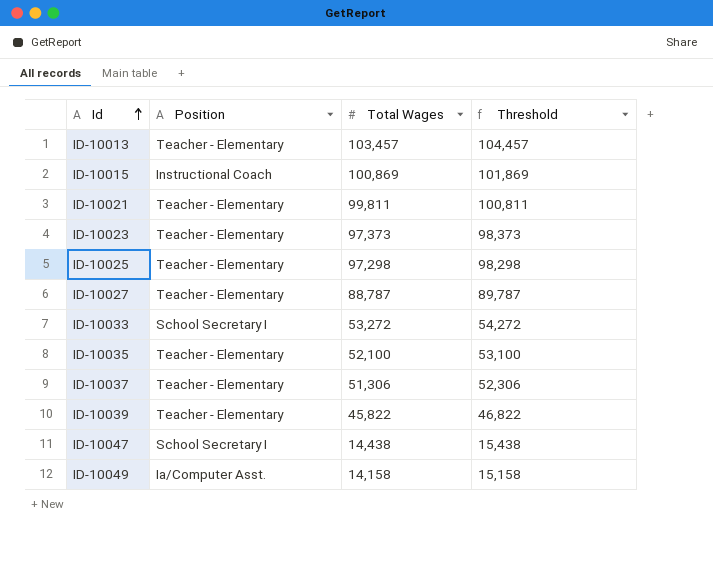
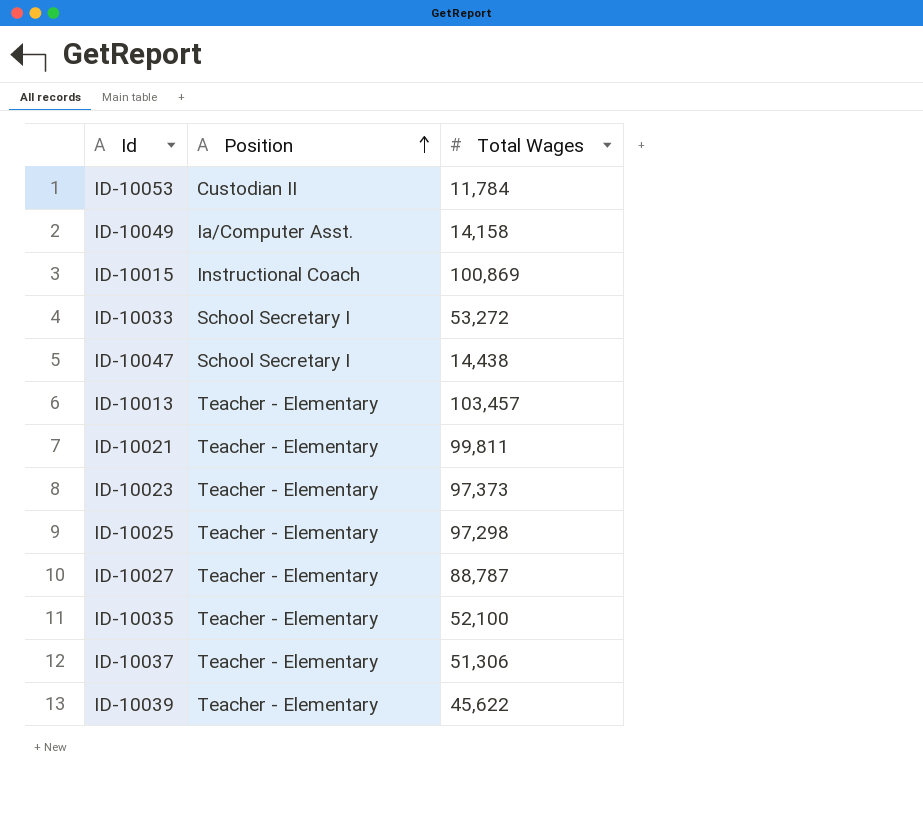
row order: Id ascending -> Position ascending
column Threshold | formula: [Total Wages] + 1000 -> none
row ID-10053: none -> Custodian II | 11,784
ID-10039 | Total Wages: 45,822 -> 45,622

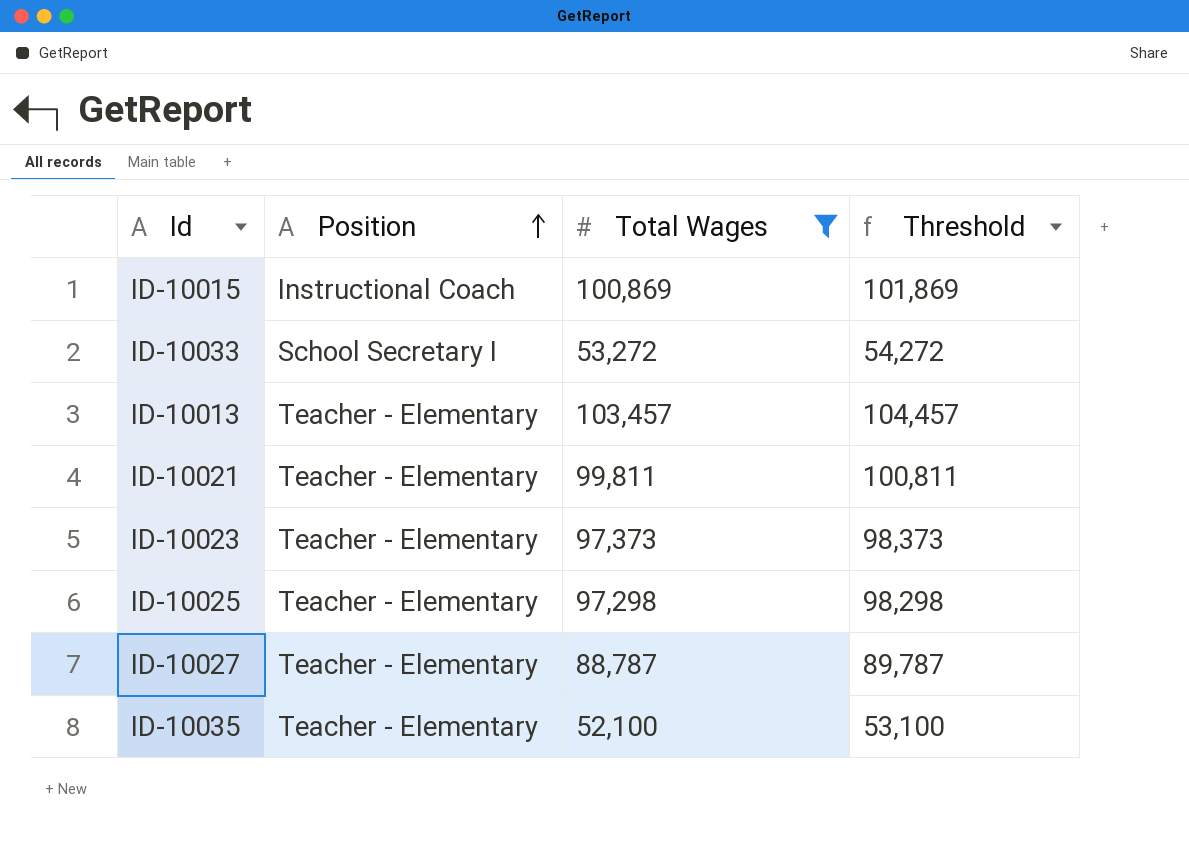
filter: none -> Total Wages >= 52,100
column Threshold | formula: none -> [Total Wages] + 1000

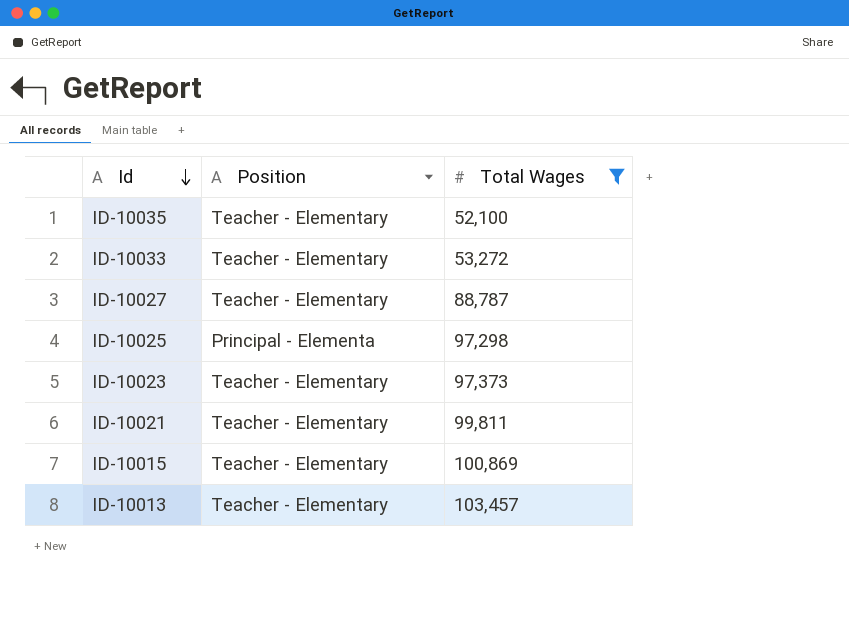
row order: Position ascending -> Id descending
column Threshold | formula: [Total Wages] + 1000 -> none
ID-10033 | Position: School Secretary I -> Teacher - Elementary
ID-10025 | Position: Teacher - Elementary -> Principal - Elementa
ID-10015 | Position: Instructional Coach -> Teacher - Elementary

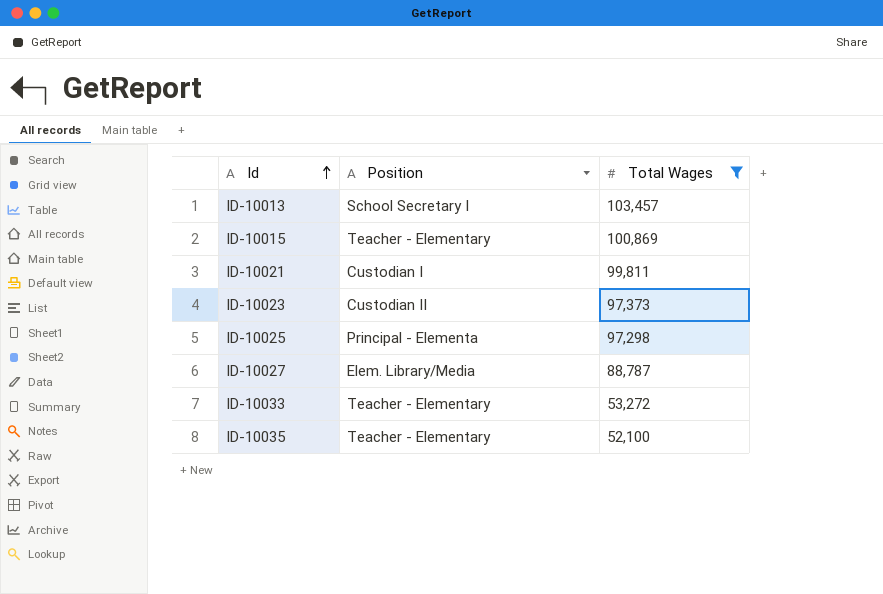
row order: Id descending -> Id ascending
ID-10013 | Position: Teacher - Elementary -> School Secretary I
ID-10021 | Position: Teacher - Elementary -> Custodian I
ID-10023 | Position: Teacher - Elementary -> Custodian II
ID-10027 | Position: Teacher - Elementary -> Elem. Library/Media

